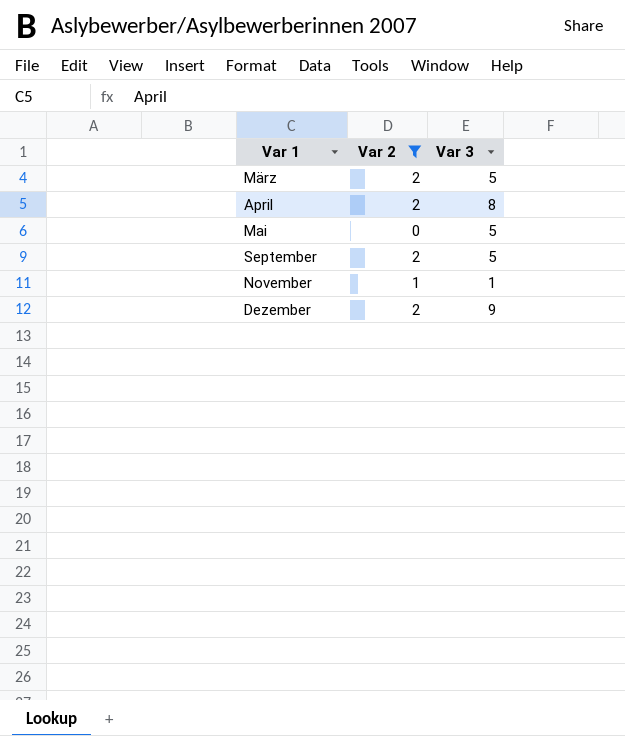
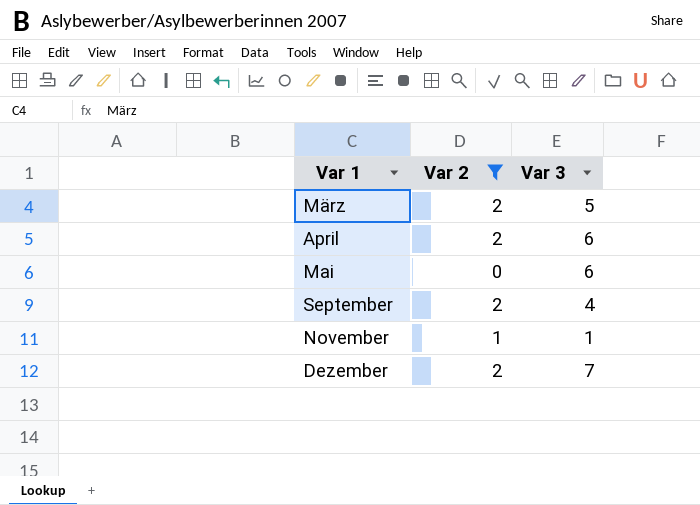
April | Var 3: 8 -> 6
Mai | Var 3: 5 -> 6
September | Var 3: 5 -> 4
Dezember | Var 3: 9 -> 7

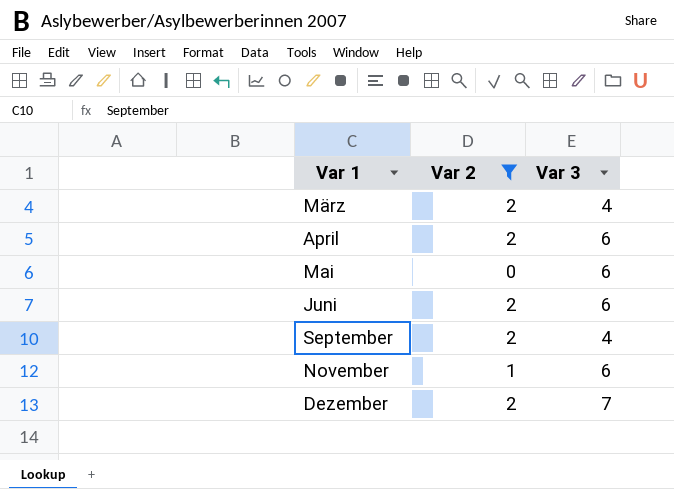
März | Var 3: 5 -> 4
row Juni: none -> 2 | 6
November | Var 3: 1 -> 6

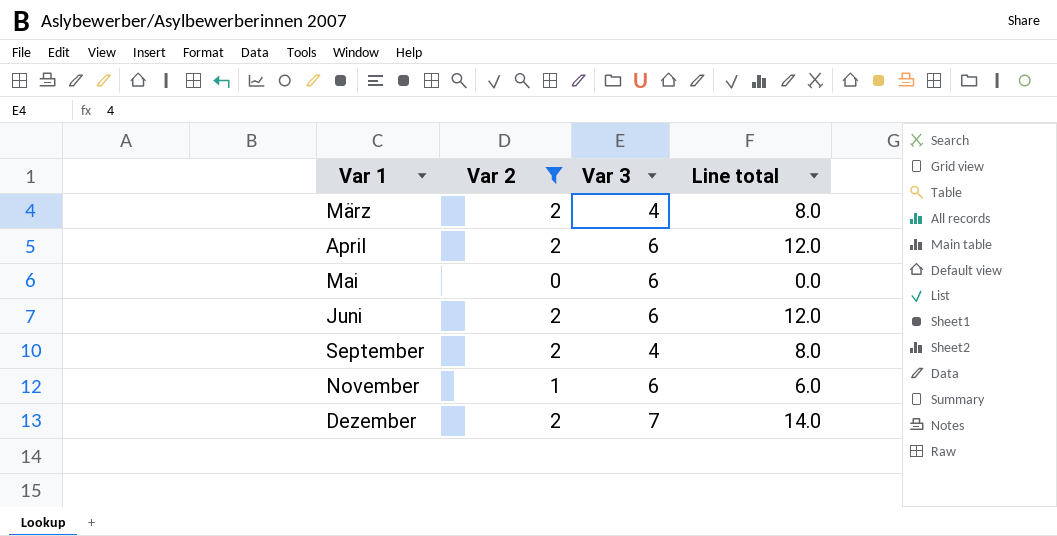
column Line total | formula: none -> [Var 2] * [Var 3]

